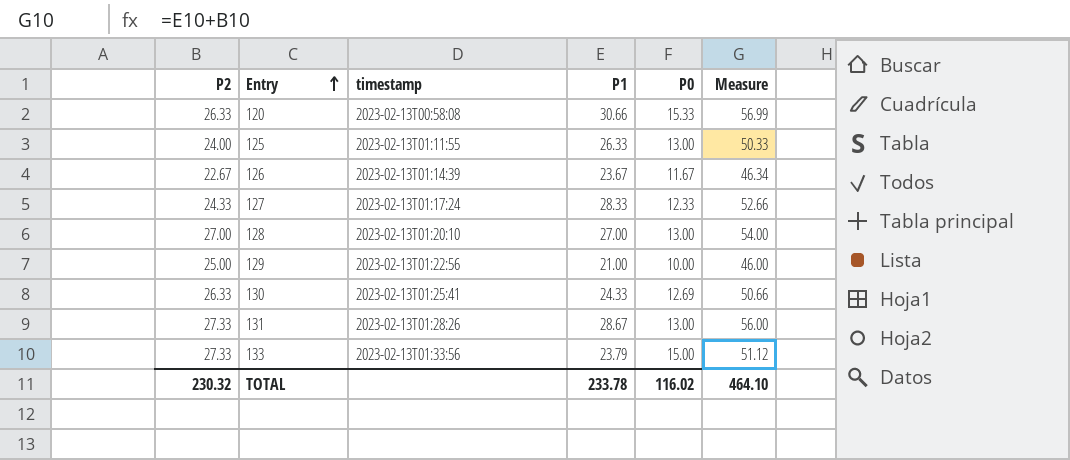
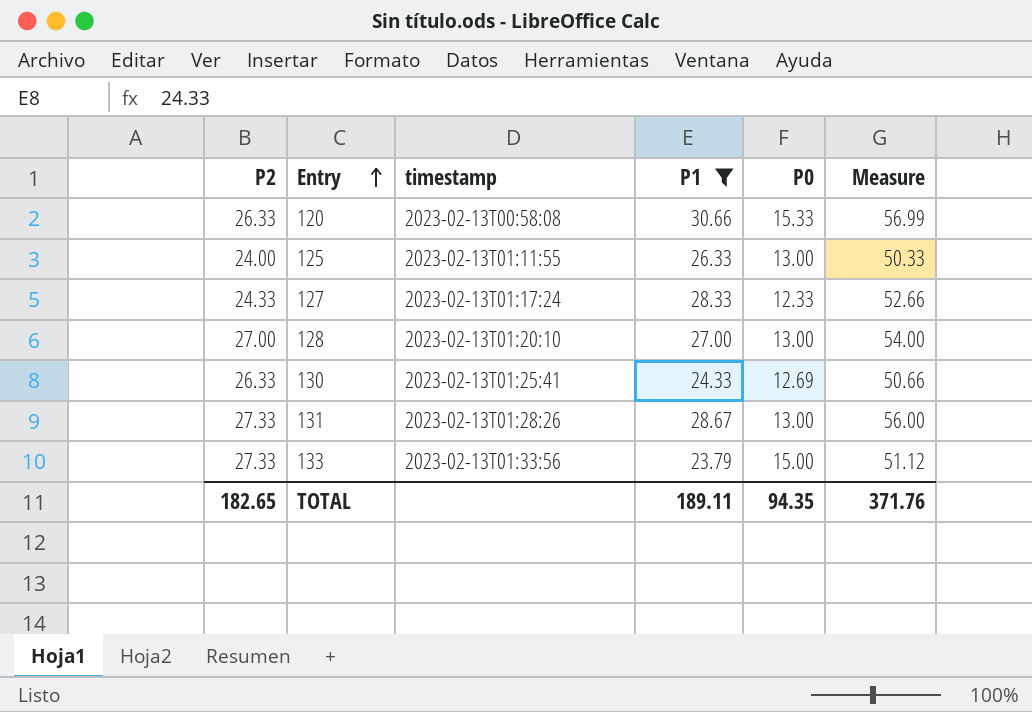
filter: none -> P1 >= 23.79
TOTAL | P2: 230.32 -> 182.65
TOTAL | P1: 233.78 -> 189.11
TOTAL | P0: 116.02 -> 94.35
TOTAL | Measure: 464.10 -> 371.76

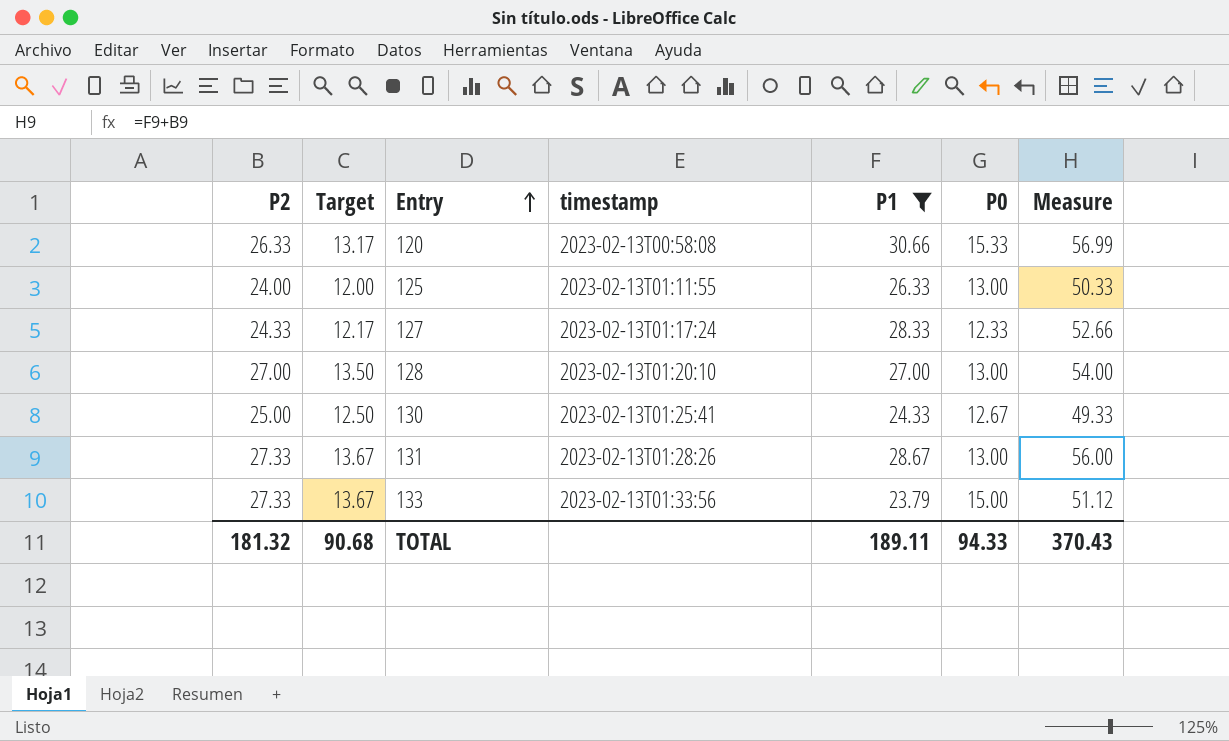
column Target | formula: none -> [P2] * 0.5
130 | P2: 26.33 -> 25.00
130 | P0: 12.69 -> 12.67
130 | Measure: 50.66 -> 49.33
TOTAL | P2: 182.65 -> 181.32
TOTAL | P0: 94.35 -> 94.33
TOTAL | Measure: 371.76 -> 370.43

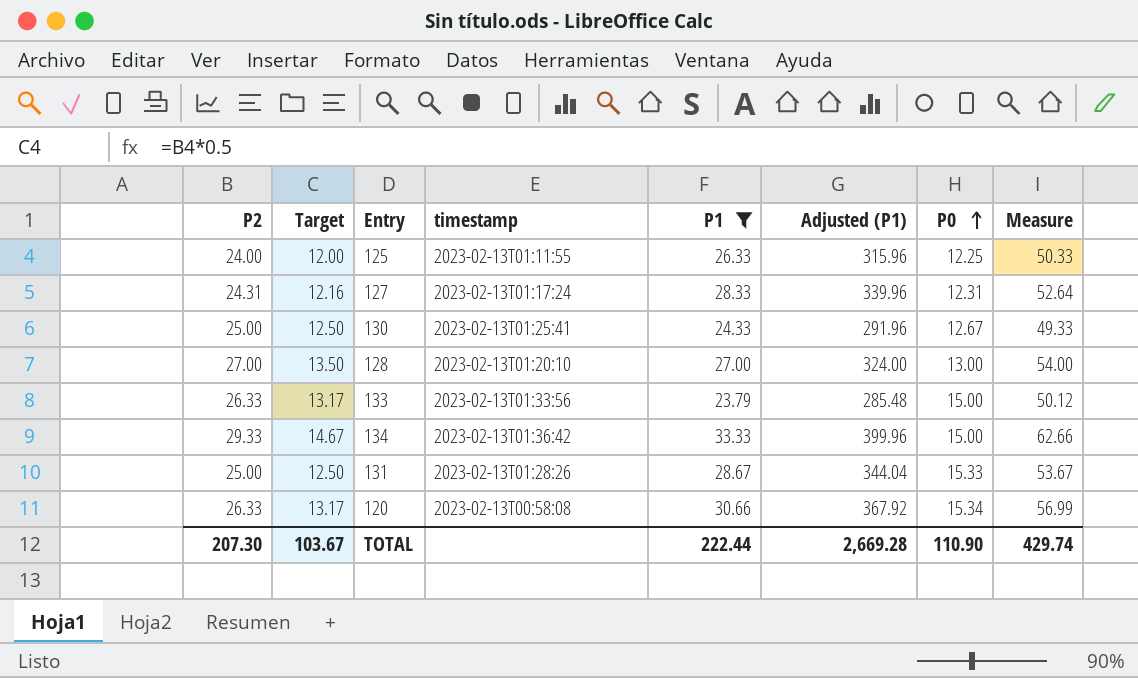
row order: Entry ascending -> P0 ascending
column Adjusted (P1) | formula: none -> [P1] * 12
125 | P0: 13.00 -> 12.25
127 | P2: 24.33 -> 24.31
127 | Target: 12.17 -> 12.16
127 | P0: 12.33 -> 12.31
127 | Measure: 52.66 -> 52.64
133 | P2: 27.33 -> 26.33
133 | Target: 13.67 -> 13.17
133 | Measure: 51.12 -> 50.12
row 134: none -> 29.33 | 14.67 | 2023-02-13T01:36:42 | 33.33 | 399.96 | 15.00 | 62.66
131 | P2: 27.33 -> 25.00
131 | Target: 13.67 -> 12.50
131 | P0: 13.00 -> 15.33
131 | Measure: 56.00 -> 53.67
120 | P0: 15.33 -> 15.34
TOTAL | P2: 181.32 -> 207.30
TOTAL | Target: 90.68 -> 103.67
TOTAL | P1: 189.11 -> 222.44
TOTAL | P0: 94.33 -> 110.90
TOTAL | Measure: 370.43 -> 429.74

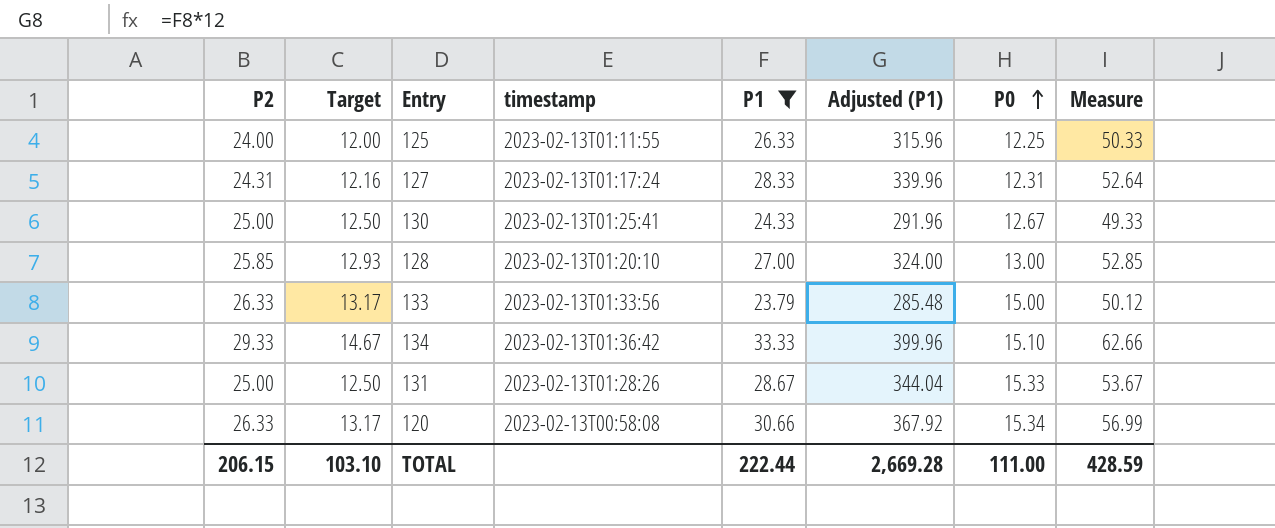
128 | P2: 27.00 -> 25.85
128 | Target: 13.50 -> 12.93
128 | Measure: 54.00 -> 52.85
134 | P0: 15.00 -> 15.10
TOTAL | P2: 207.30 -> 206.15
TOTAL | Target: 103.67 -> 103.10
TOTAL | P0: 110.90 -> 111.00
TOTAL | Measure: 429.74 -> 428.59

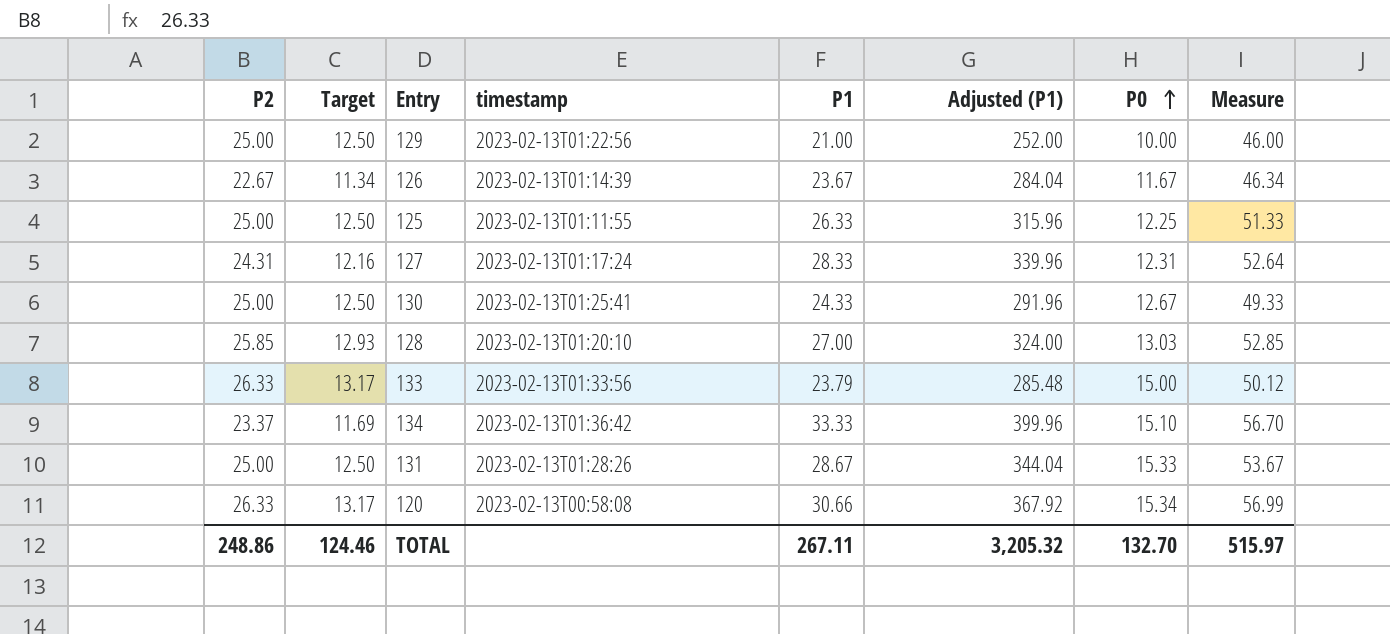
filter: P1 >= 23.79 -> none
125 | P2: 24.00 -> 25.00
125 | Target: 12.00 -> 12.50
125 | Measure: 50.33 -> 51.33
128 | P0: 13.00 -> 13.03
134 | P2: 29.33 -> 23.37
134 | Target: 14.67 -> 11.69
134 | Measure: 62.66 -> 56.70
TOTAL | P2: 206.15 -> 248.86
TOTAL | Target: 103.10 -> 124.46
TOTAL | P1: 222.44 -> 267.11
TOTAL | Adjusted (P1): 2,669.28 -> 3,205.32
TOTAL | P0: 111.00 -> 132.70
TOTAL | Measure: 428.59 -> 515.97

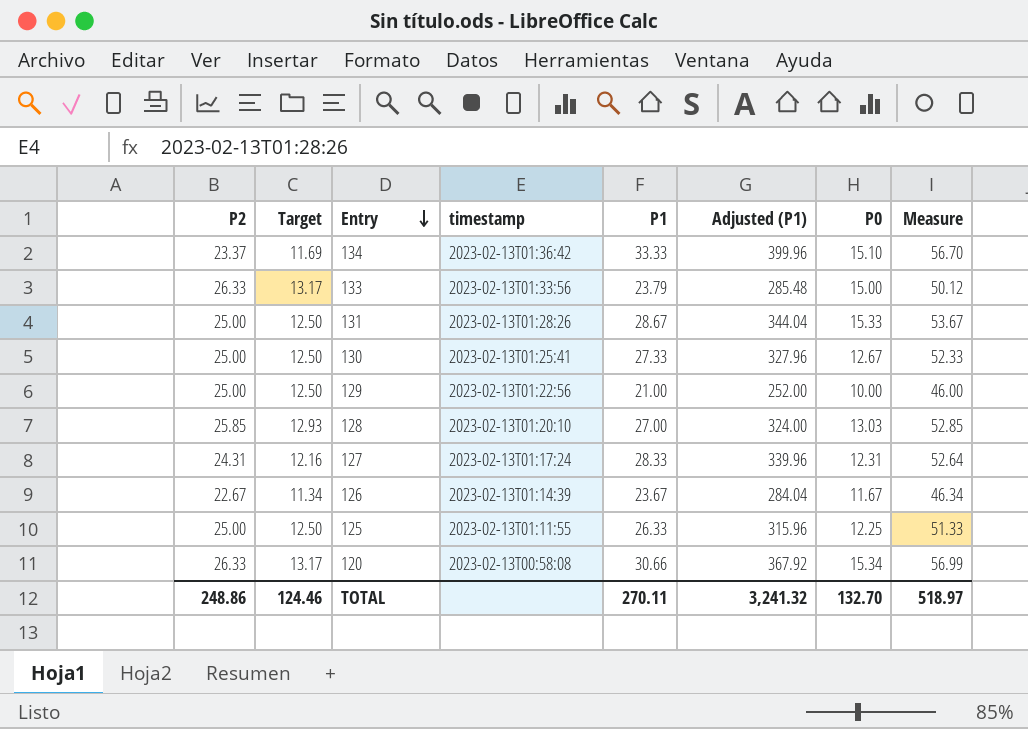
row order: P0 ascending -> Entry descending
130 | P1: 24.33 -> 27.33
130 | Adjusted (P1): 291.96 -> 327.96
130 | Measure: 49.33 -> 52.33
TOTAL | P1: 267.11 -> 270.11
TOTAL | Adjusted (P1): 3,205.32 -> 3,241.32
TOTAL | Measure: 515.97 -> 518.97

